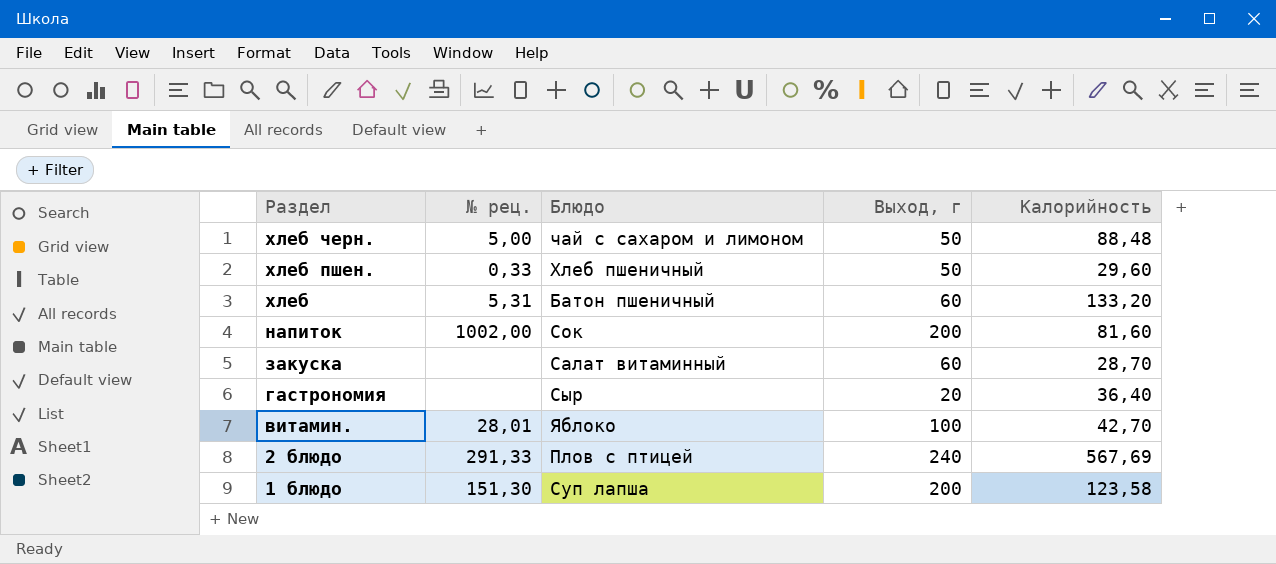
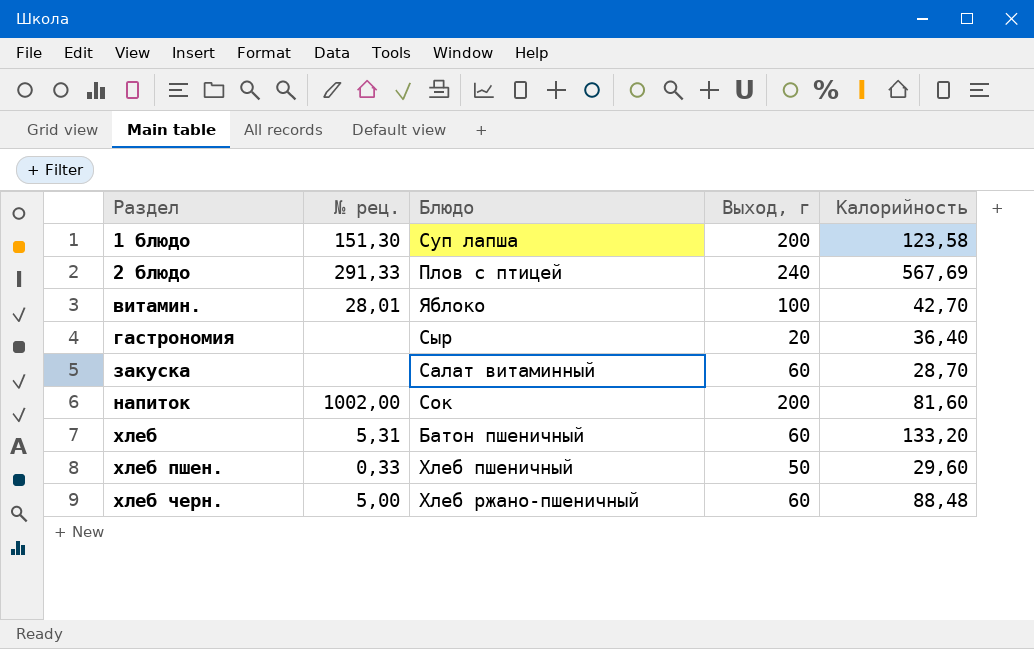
row order: Раздел descending -> Раздел ascending
хлеб черн. | Блюдо: чай с сахаром и лимоном -> Хлеб ржано-пшеничный
хлеб черн. | Выход, г: 50 -> 60

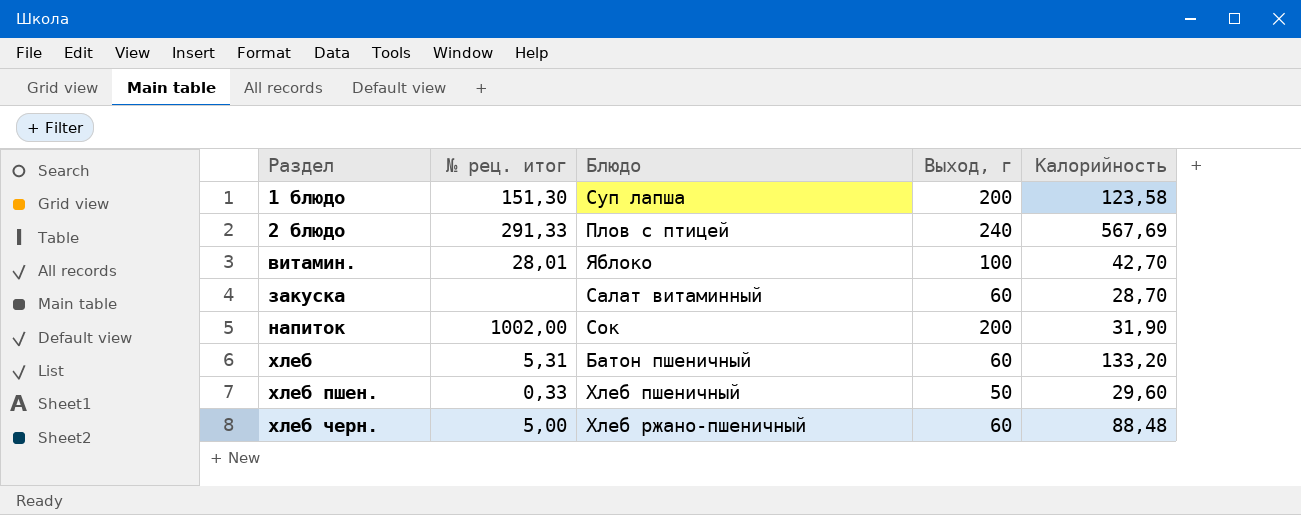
column name: № рец. -> № рец. итог
row гастрономия: none | Сыр | 20 | 36,40 -> none
напиток | Калорийность: 81,60 -> 31,90

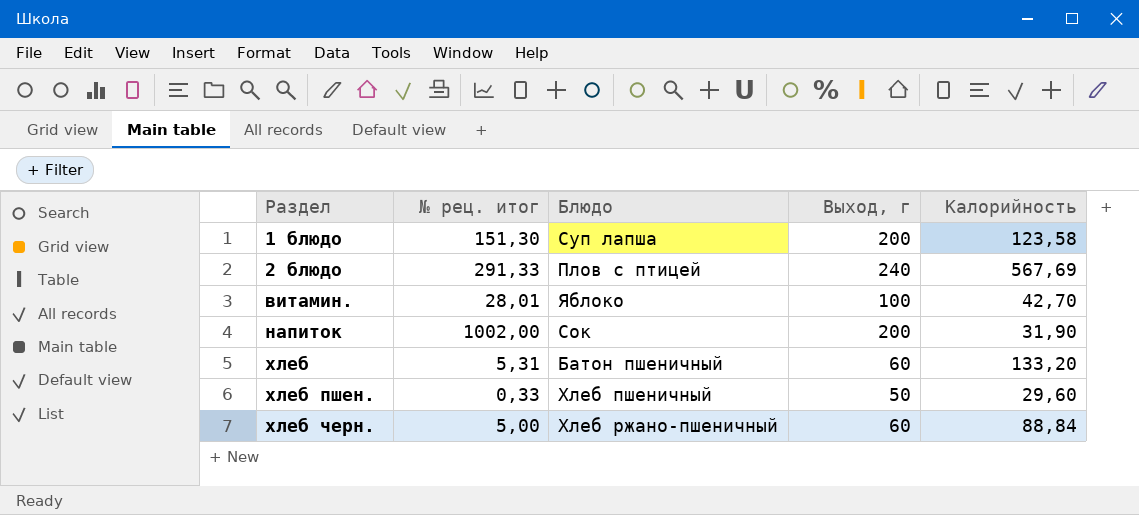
row закуска: none | Салат витаминный | 60 | 28,70 -> none
хлеб черн. | Калорийность: 88,48 -> 88,84

